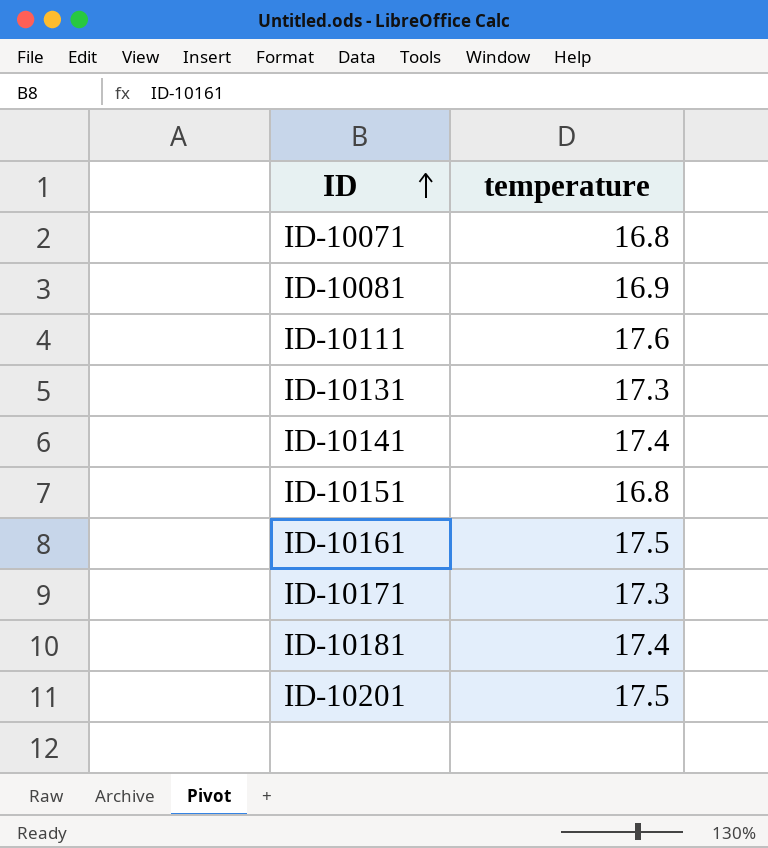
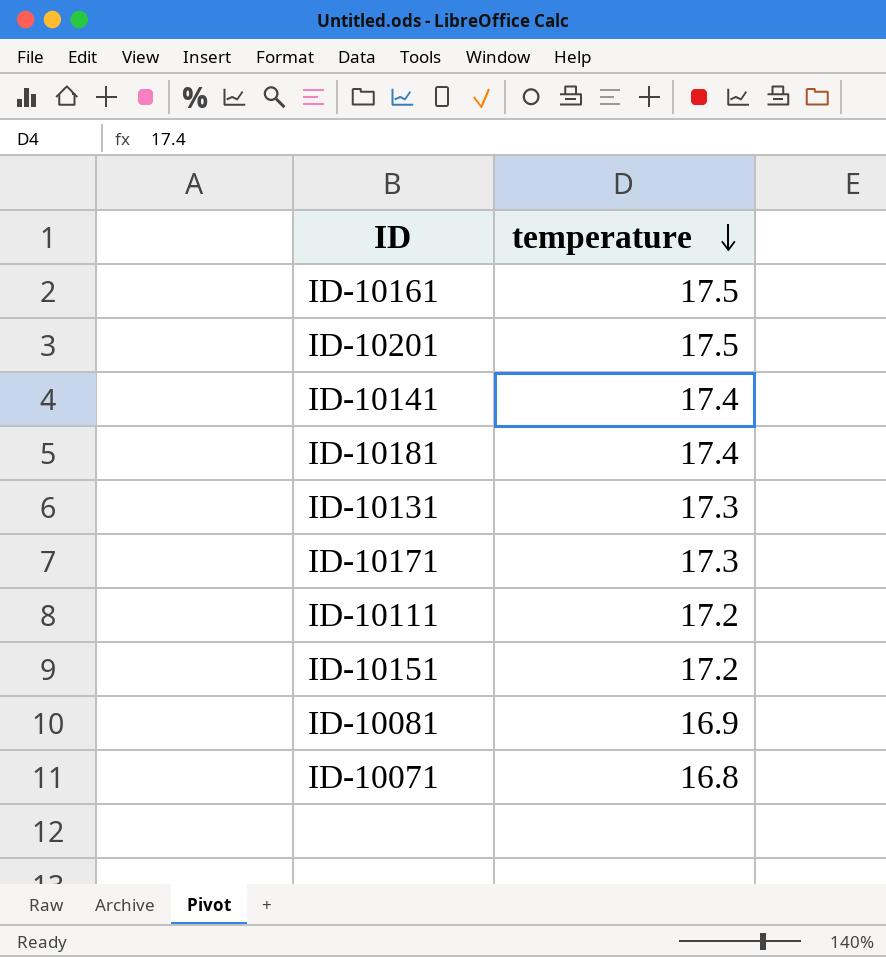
row order: ID ascending -> temperature descending
ID-10111 | temperature: 17.6 -> 17.2
ID-10151 | temperature: 16.8 -> 17.2

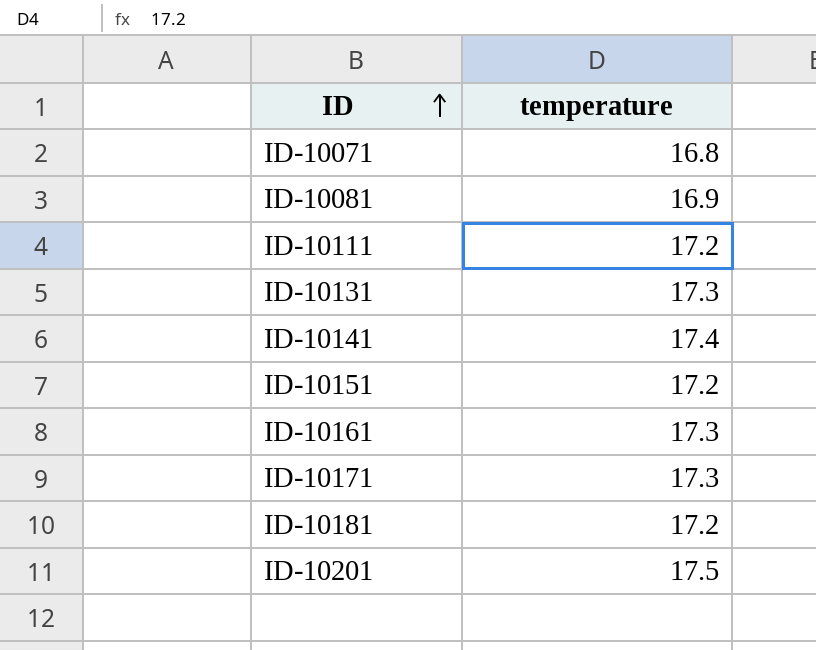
row order: temperature descending -> ID ascending
ID-10161 | temperature: 17.5 -> 17.3
ID-10181 | temperature: 17.4 -> 17.2

